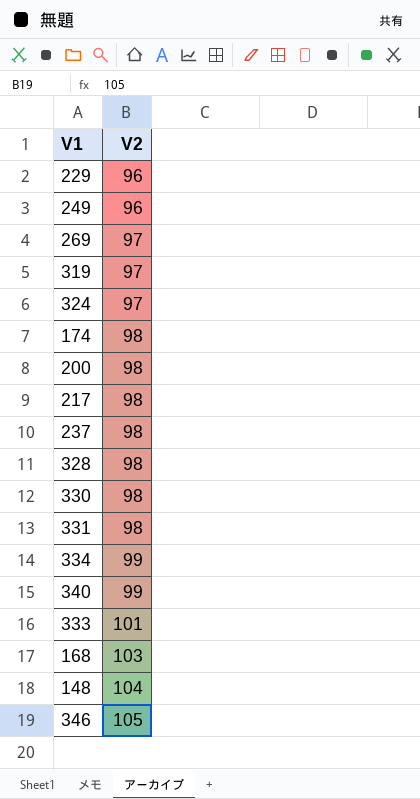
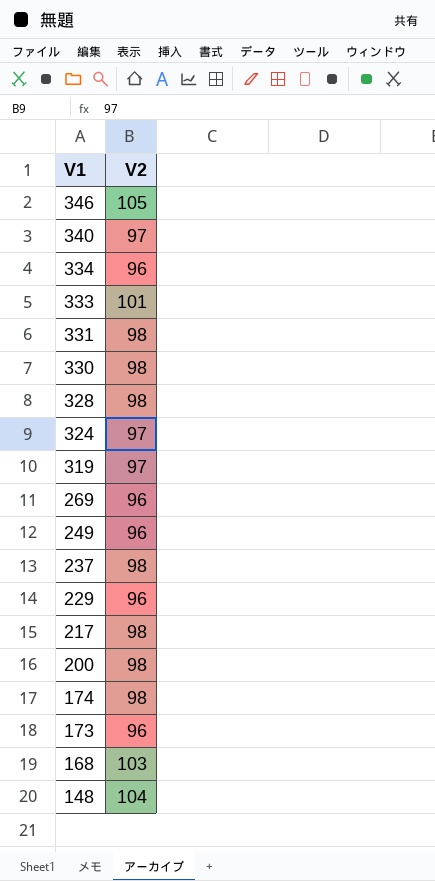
row order: V2 ascending -> V1 descending
340 | V2: 99 -> 97
334 | V2: 99 -> 96
269 | V2: 97 -> 96
row 173: none -> 96

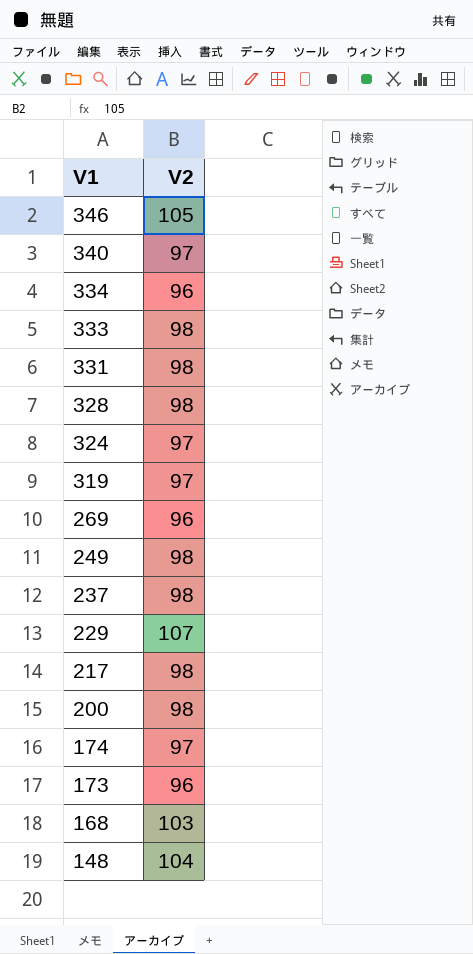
row 330: 98 -> none
333 | V2: 101 -> 98
249 | V2: 96 -> 98
229 | V2: 96 -> 107
174 | V2: 98 -> 97

